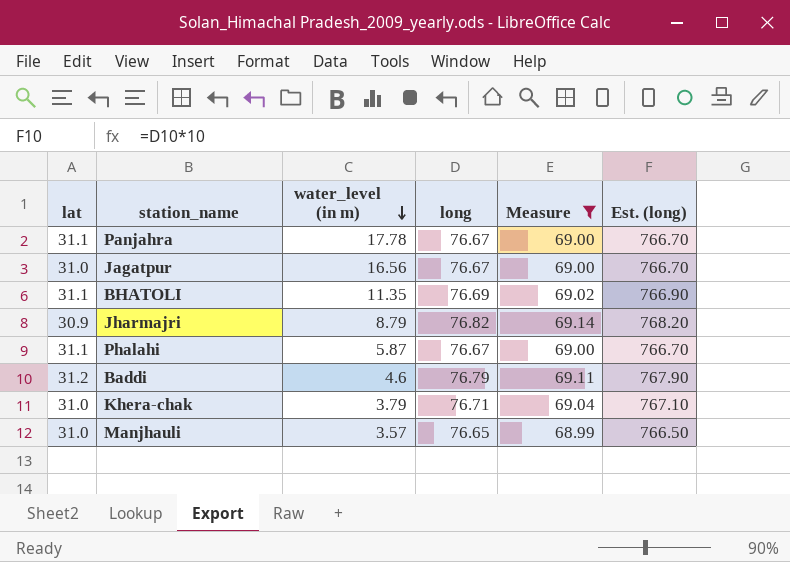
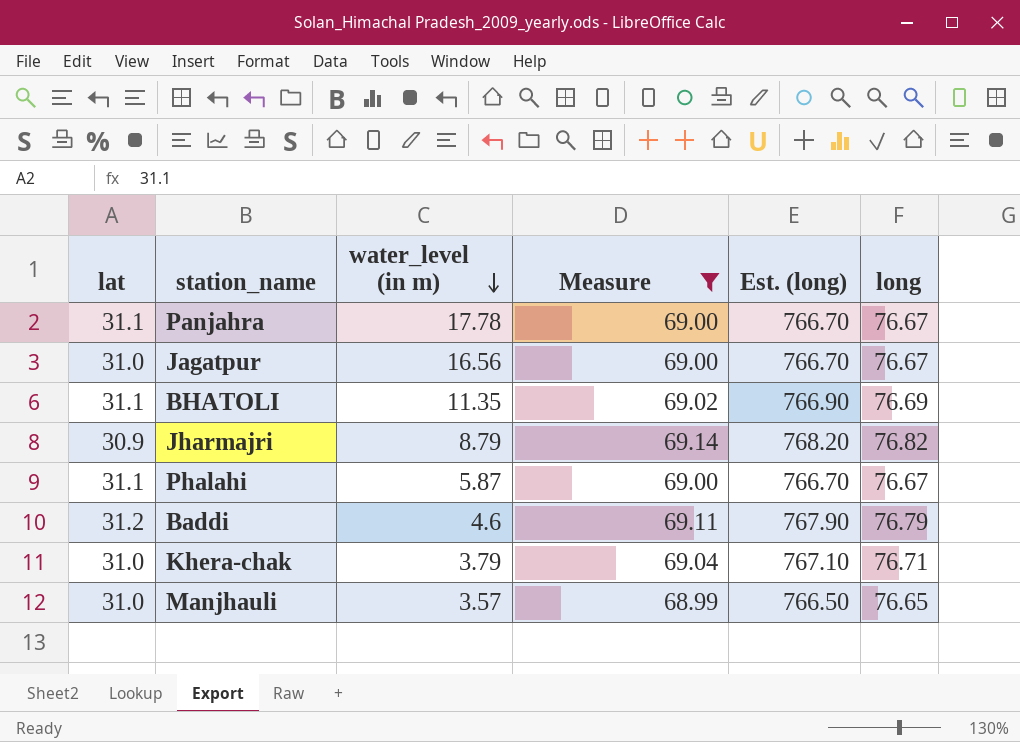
column long | position: 4 -> 6

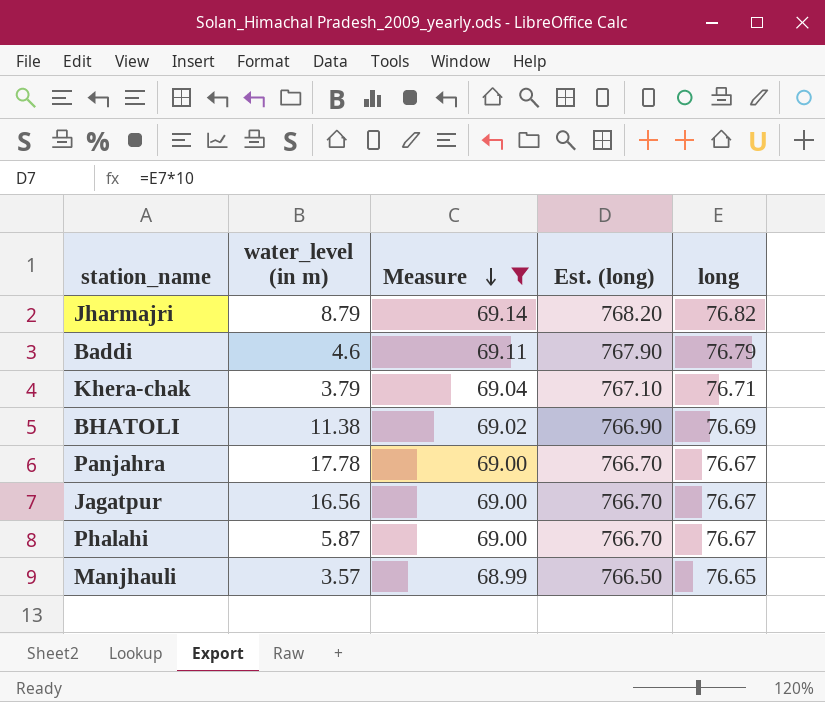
row order: water_level (in m) descending -> Measure descending
column lat | position: 1 -> none
BHATOLI | water_level (in m): 11.35 -> 11.38

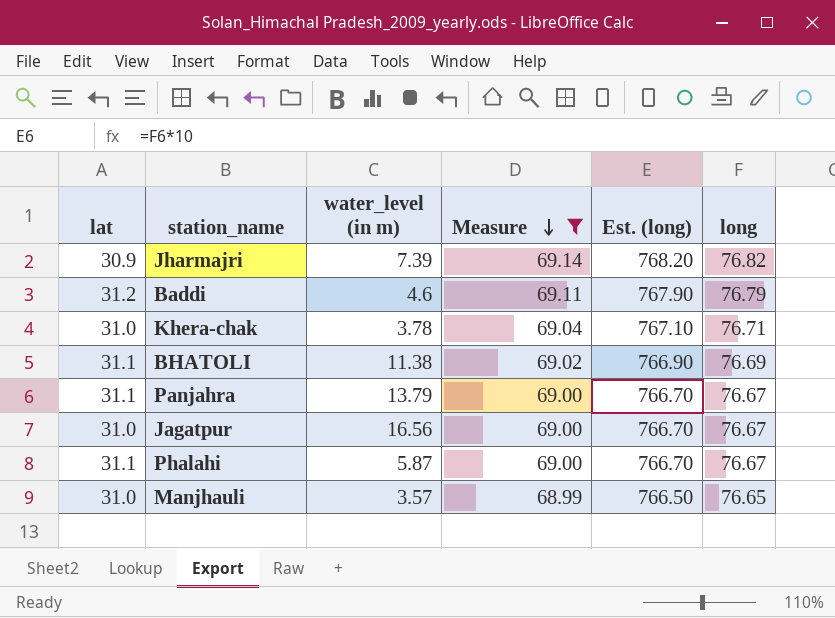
column lat | position: none -> 1
Jharmajri | water_level (in m): 8.79 -> 7.39
Khera-chak | water_level (in m): 3.79 -> 3.78
Panjahra | water_level (in m): 17.78 -> 13.79

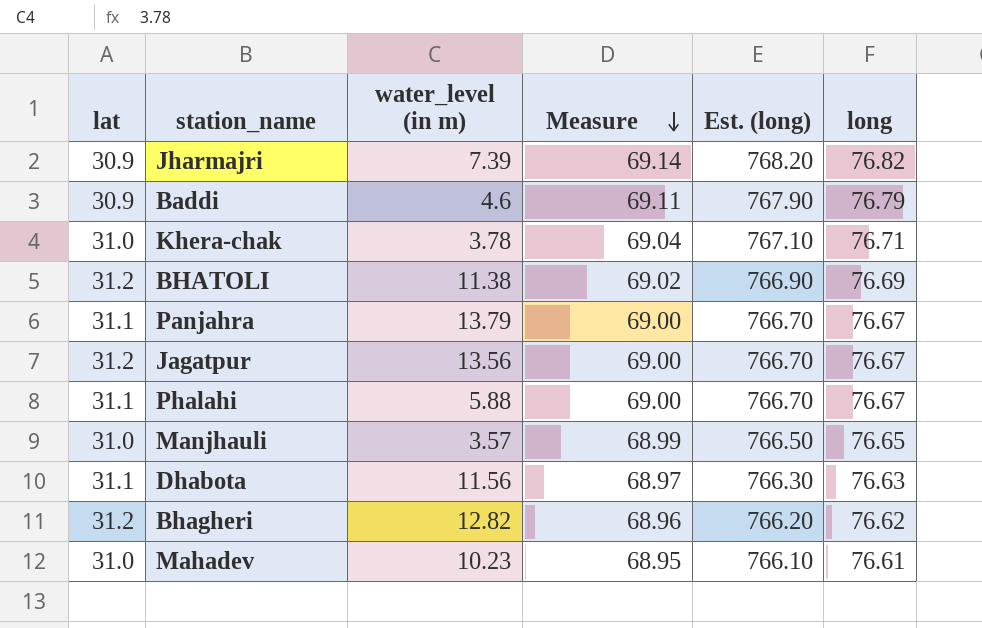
filter: Measure >= 68.99 -> none
Baddi | lat: 31.2 -> 30.9
BHATOLI | lat: 31.1 -> 31.2
Jagatpur | lat: 31.0 -> 31.2
Jagatpur | water_level (in m): 16.56 -> 13.56
Phalahi | water_level (in m): 5.87 -> 5.88

